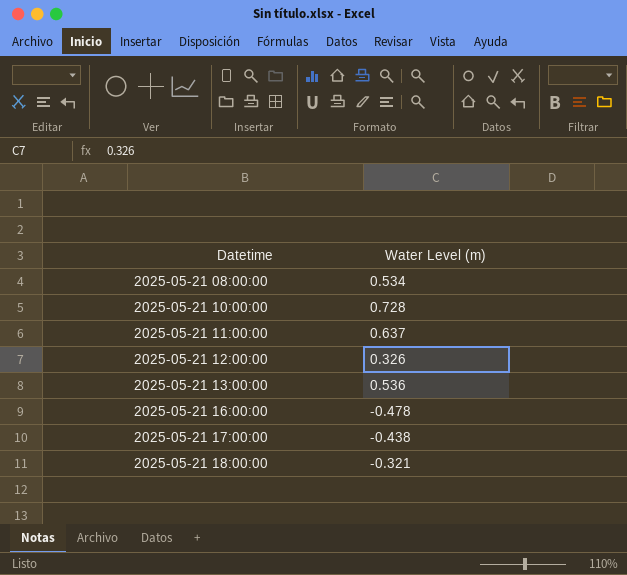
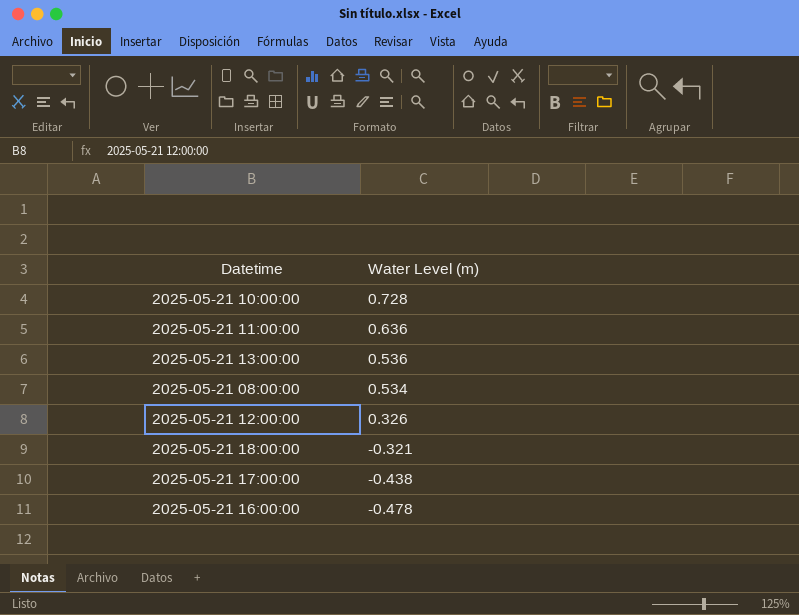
row order: Datetime ascending -> Water Level (m) descending
2025-05-21 11:00:00 | Water Level (m): 0.637 -> 0.636

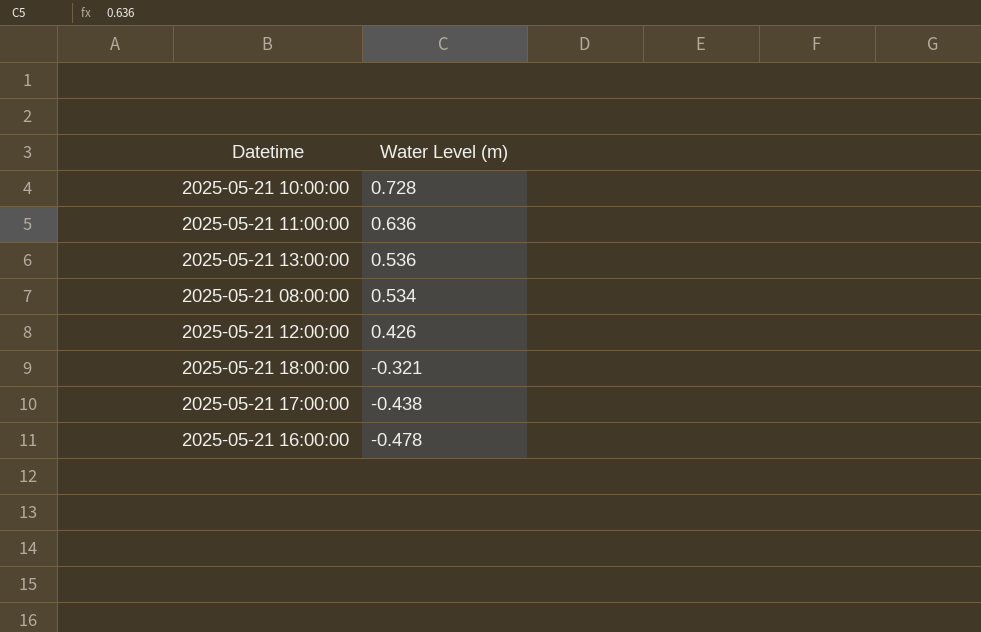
2025-05-21 12:00:00 | Water Level (m): 0.326 -> 0.426

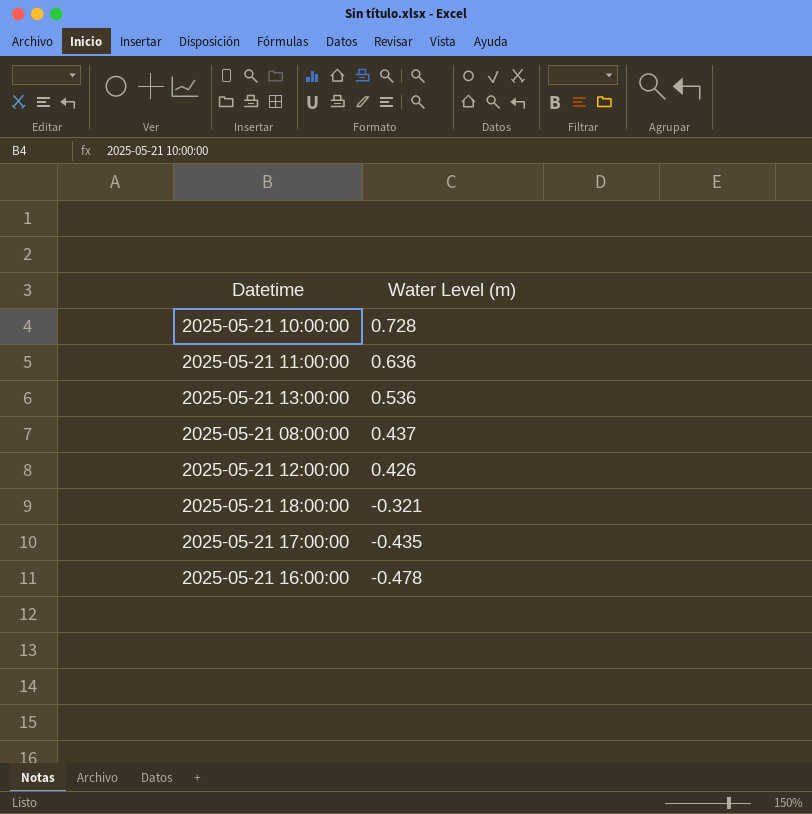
2025-05-21 08:00:00 | Water Level (m): 0.534 -> 0.437
2025-05-21 17:00:00 | Water Level (m): -0.438 -> -0.435

